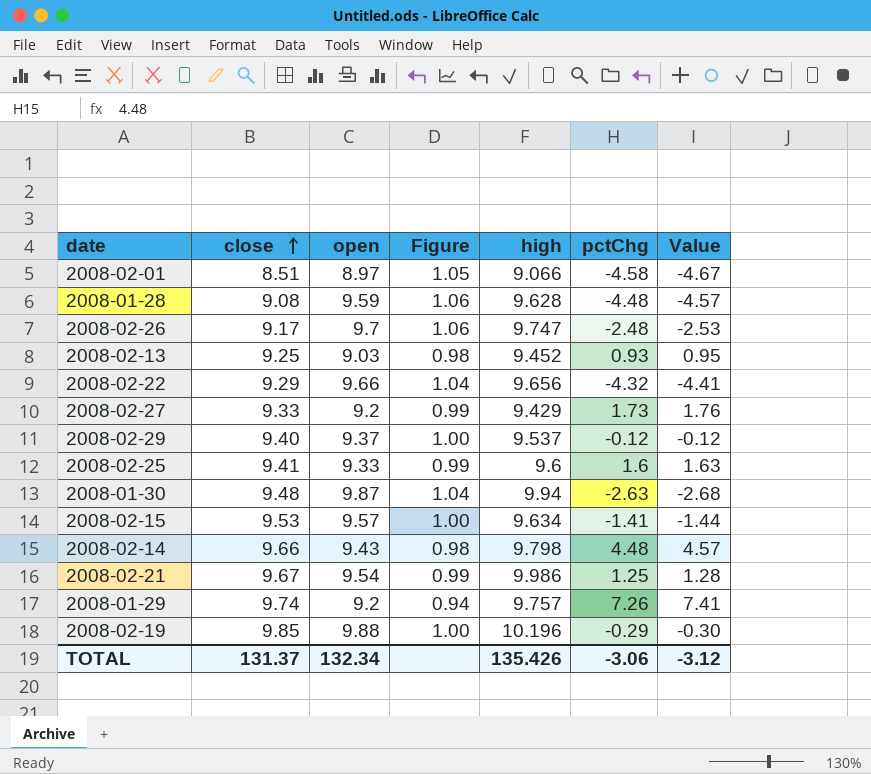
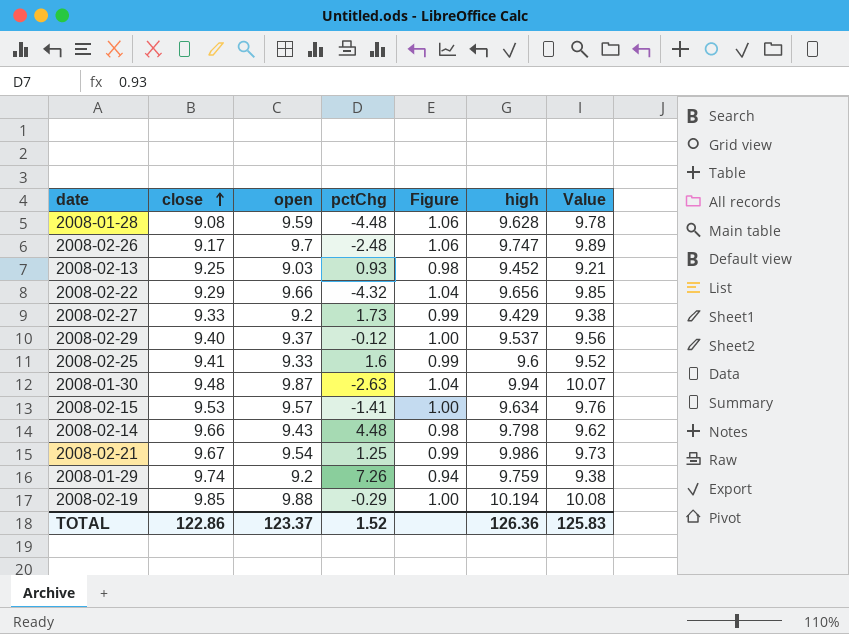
column pctChg | position: 6 -> 4
column Value | formula: [pctChg] * 1.02 -> [open] * 1.02
row 2008-02-01: 8.51 | 8.97 | 1.05 | 9.066 | -4.58 | -4.67 -> none
2008-01-29 | high: 9.757 -> 9.759
2008-02-19 | high: 10.196 -> 10.194
TOTAL | close: 131.37 -> 122.86
TOTAL | open: 132.34 -> 123.37
TOTAL | pctChg: -3.06 -> 1.52
TOTAL | high: 135.426 -> 126.36
TOTAL | Value: -3.12 -> 125.83

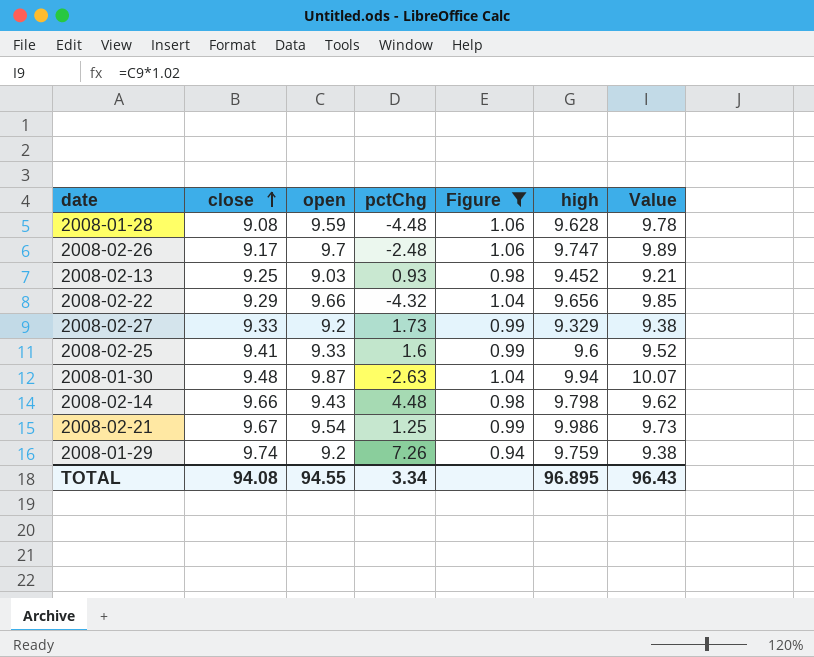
filter: none -> Figure != 1.00
2008-02-27 | high: 9.429 -> 9.329
TOTAL | close: 122.86 -> 94.08
TOTAL | open: 123.37 -> 94.55
TOTAL | pctChg: 1.52 -> 3.34
TOTAL | high: 126.36 -> 96.895
TOTAL | Value: 125.83 -> 96.43

